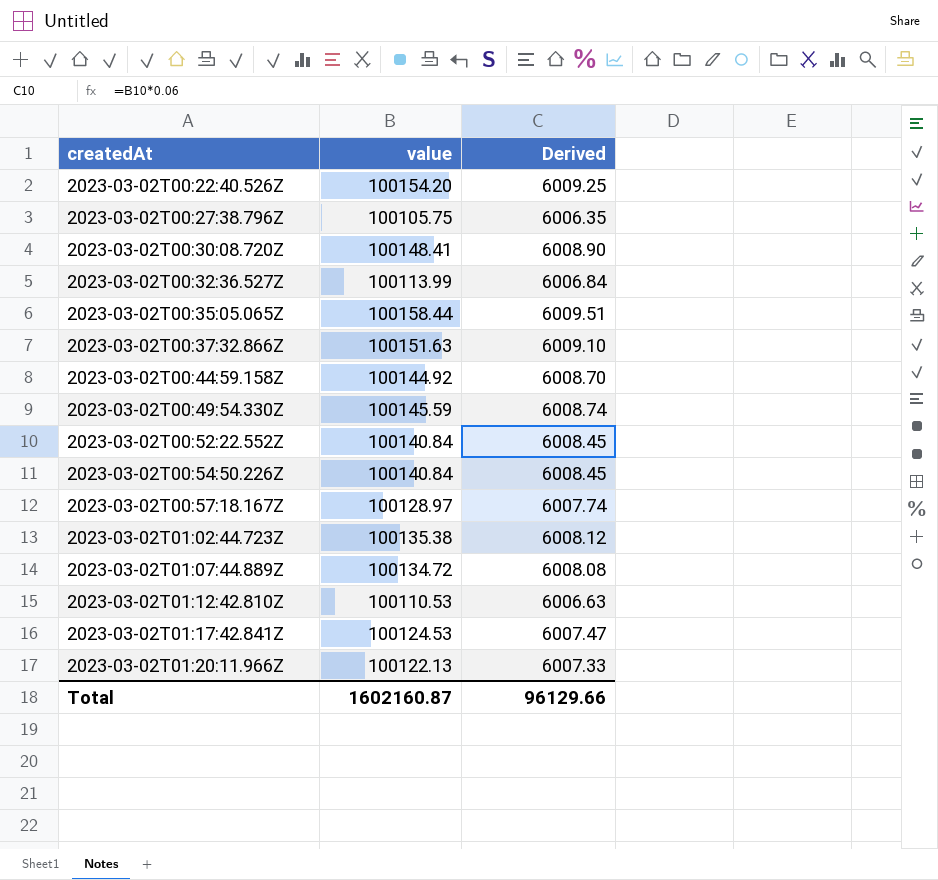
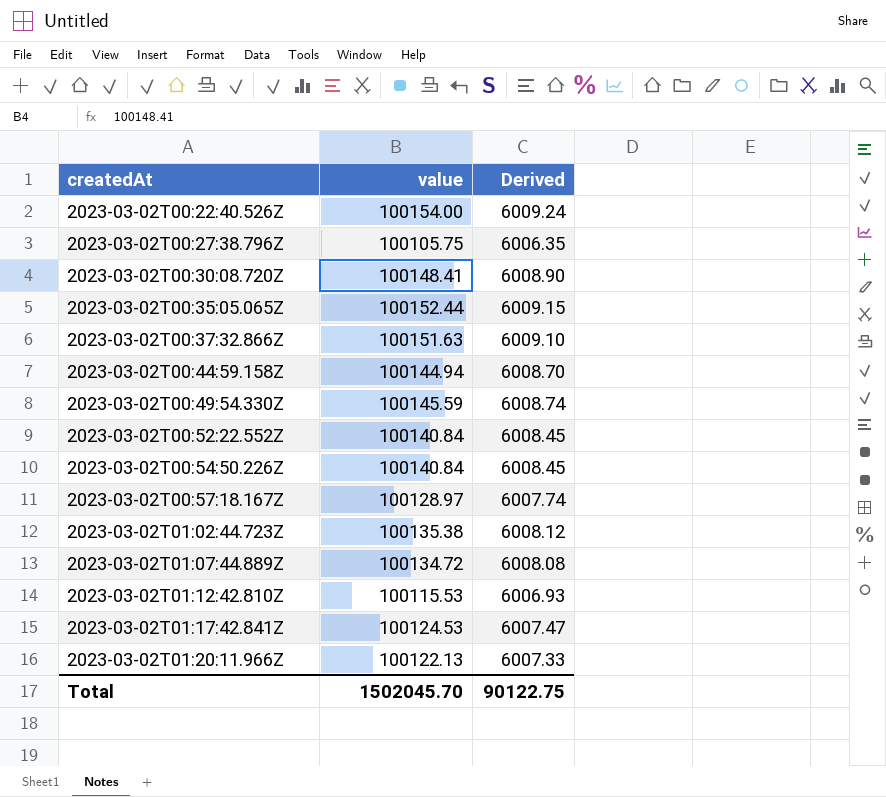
row 2023-03-02T00:32:36.527Z: 100113.99 | 6006.84 -> none
2023-03-02T00:22:40.526Z | value: 100154.20 -> 100154.00
2023-03-02T00:22:40.526Z | Derived: 6009.25 -> 6009.24
2023-03-02T00:35:05.065Z | value: 100158.44 -> 100152.44
2023-03-02T00:35:05.065Z | Derived: 6009.51 -> 6009.15
2023-03-02T00:44:59.158Z | value: 100144.92 -> 100144.94
2023-03-02T01:12:42.810Z | value: 100110.53 -> 100115.53
2023-03-02T01:12:42.810Z | Derived: 6006.63 -> 6006.93
Total | value: 1602160.87 -> 1502045.70
Total | Derived: 96129.66 -> 90122.75

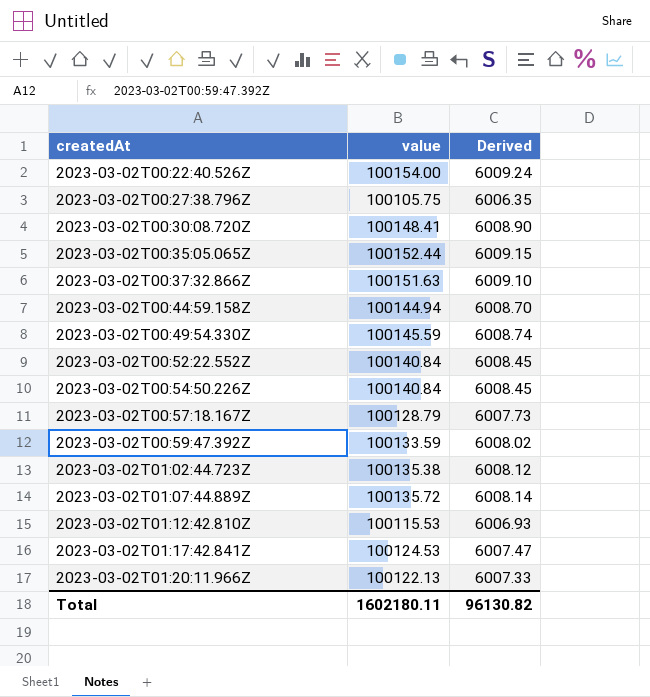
2023-03-02T00:57:18.167Z | value: 100128.97 -> 100128.79
2023-03-02T00:57:18.167Z | Derived: 6007.74 -> 6007.73
row 2023-03-02T00:59:47.392Z: none -> 100133.59 | 6008.02
2023-03-02T01:07:44.889Z | value: 100134.72 -> 100135.72
2023-03-02T01:07:44.889Z | Derived: 6008.08 -> 6008.14
Total | value: 1502045.70 -> 1602180.11
Total | Derived: 90122.75 -> 96130.82

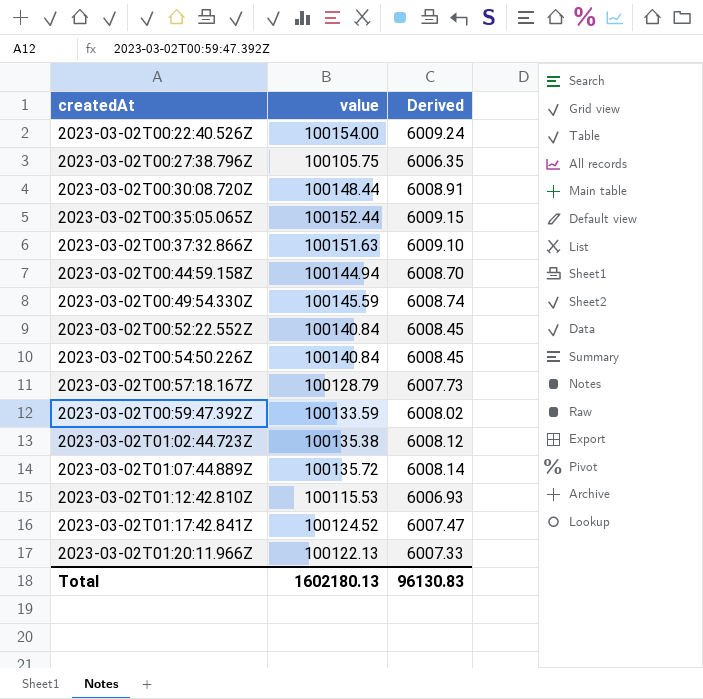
2023-03-02T00:30:08.720Z | value: 100148.41 -> 100148.44
2023-03-02T00:30:08.720Z | Derived: 6008.90 -> 6008.91
2023-03-02T01:17:42.841Z | value: 100124.53 -> 100124.52
Total | value: 1602180.11 -> 1602180.13
Total | Derived: 96130.82 -> 96130.83

